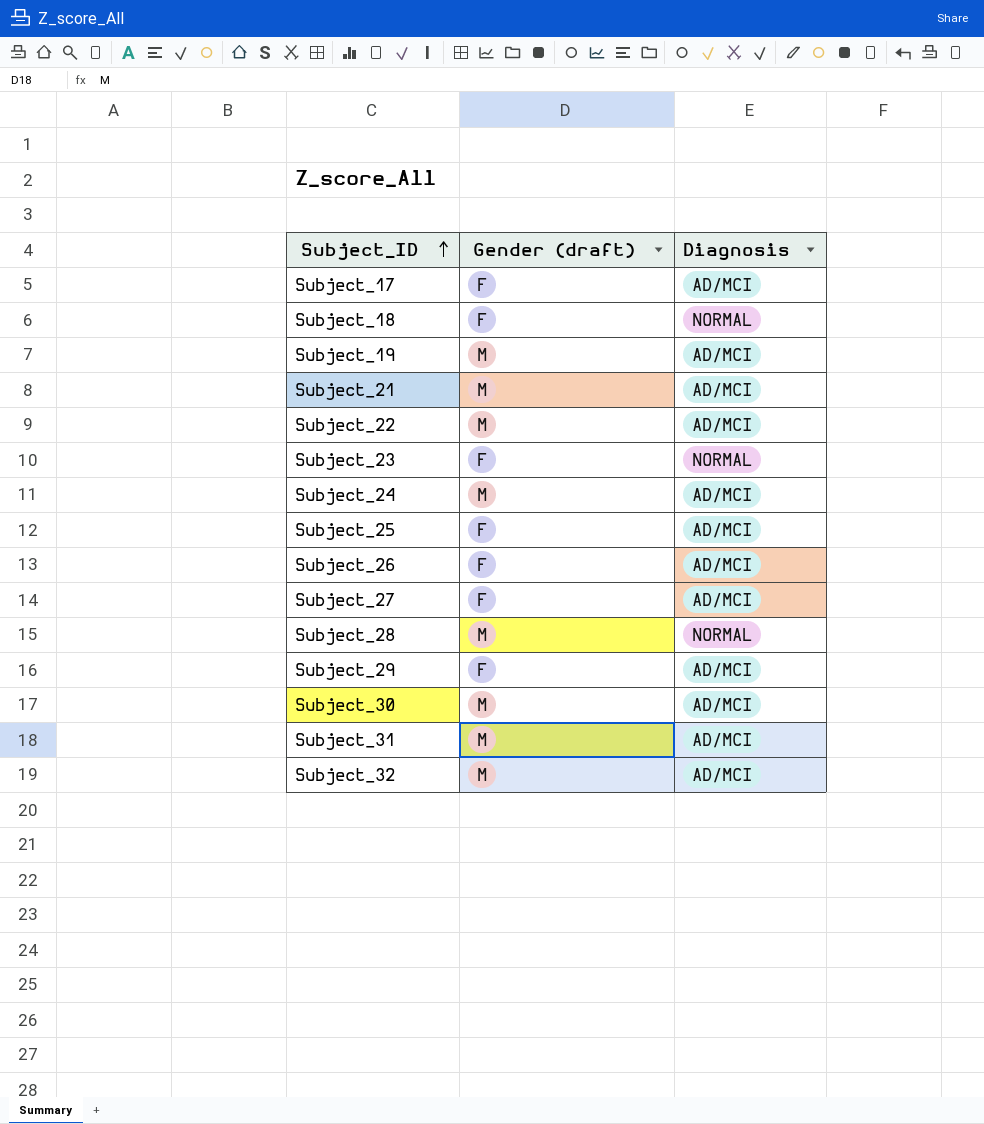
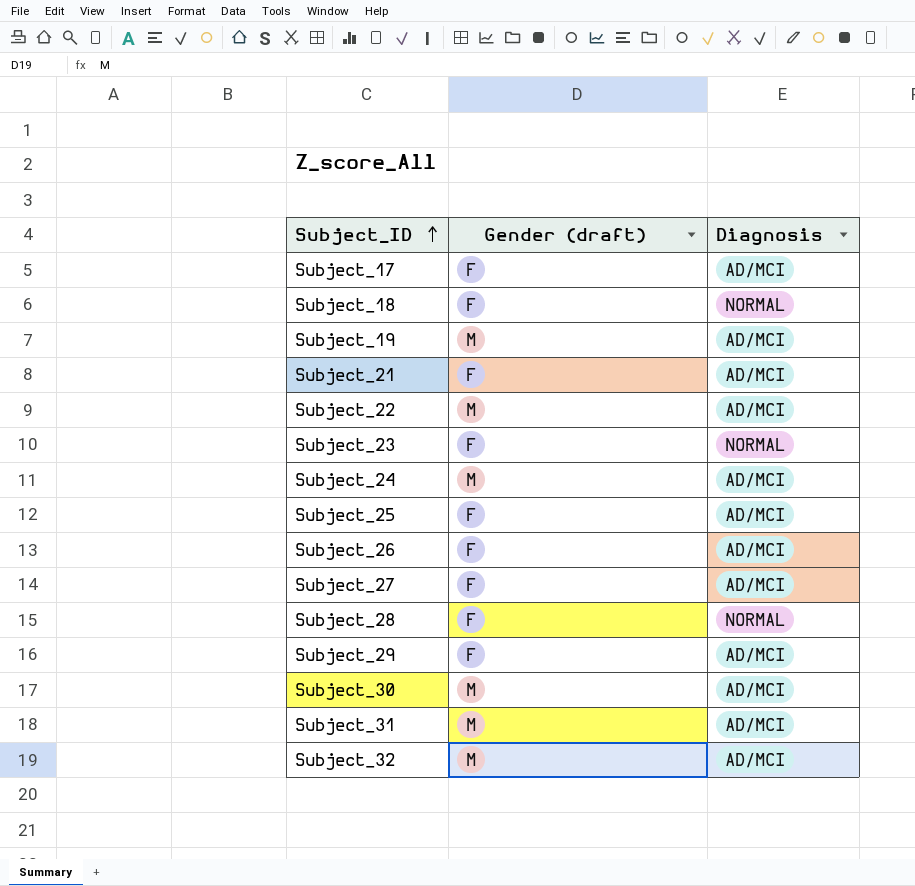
Subject_21 | Gender (draft): M -> F
Subject_28 | Gender (draft): M -> F

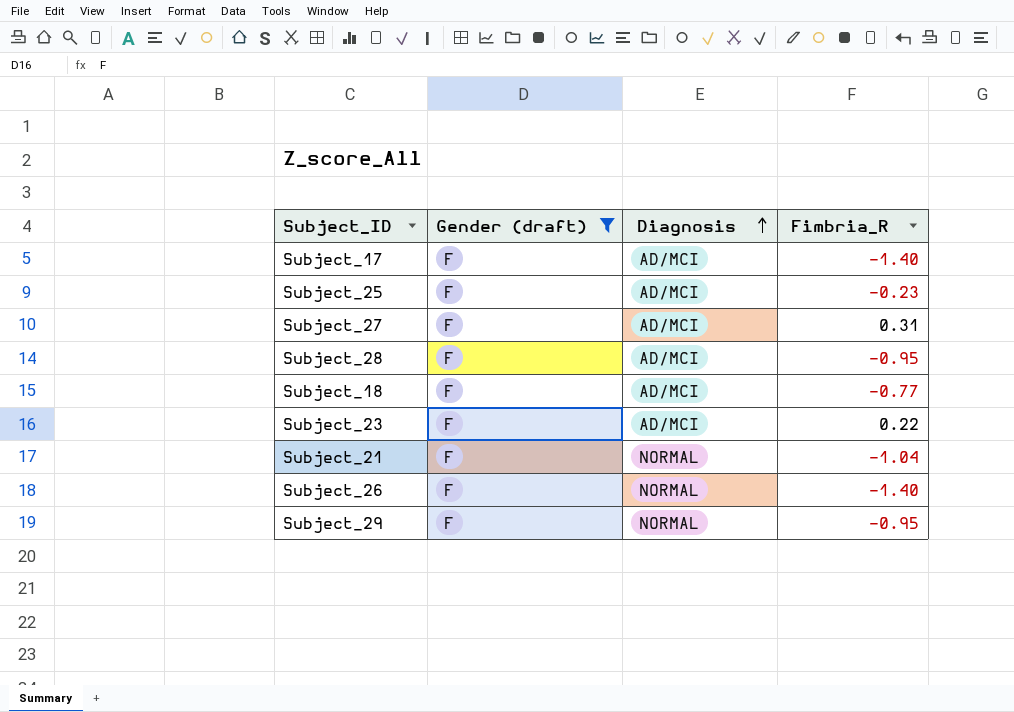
filter: none -> Gender (draft) = F
row order: Subject_ID ascending -> Diagnosis ascending
column Fimbria_R | position: none -> 4
Subject_28 | Diagnosis: NORMAL -> AD/MCI
Subject_18 | Diagnosis: NORMAL -> AD/MCI
Subject_23 | Diagnosis: NORMAL -> AD/MCI
Subject_21 | Diagnosis: AD/MCI -> NORMAL
Subject_26 | Diagnosis: AD/MCI -> NORMAL
Subject_29 | Diagnosis: AD/MCI -> NORMAL

